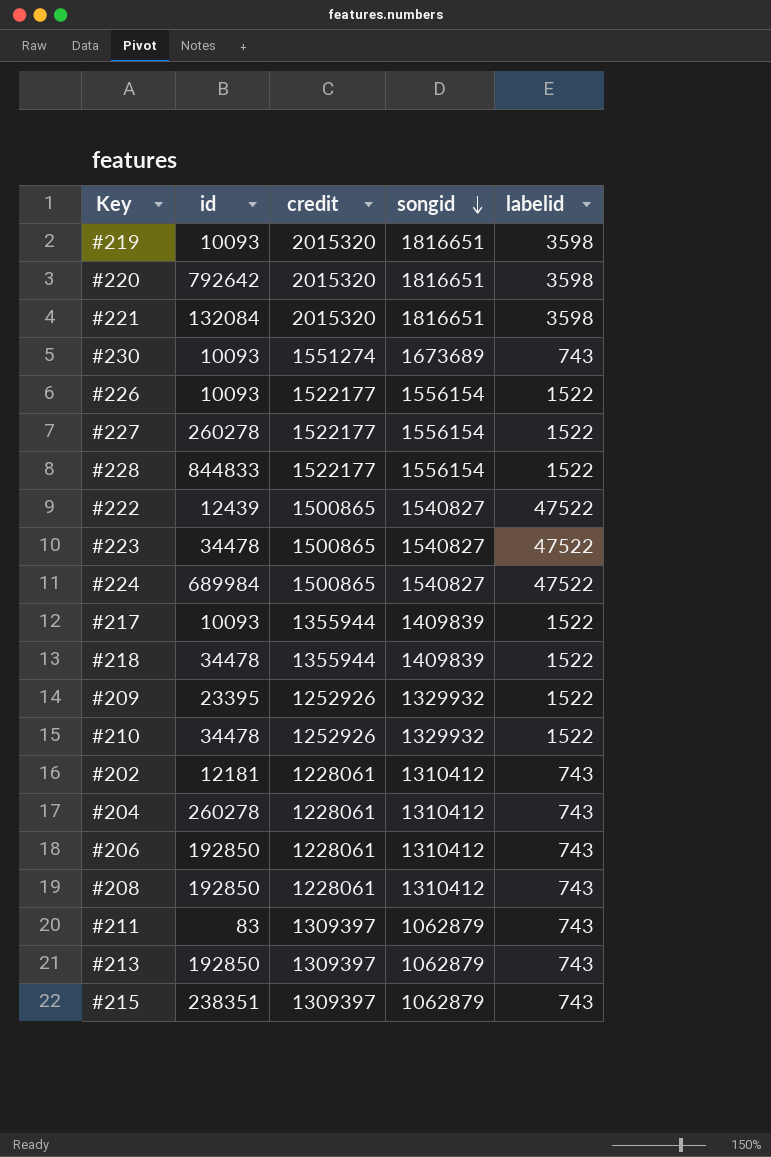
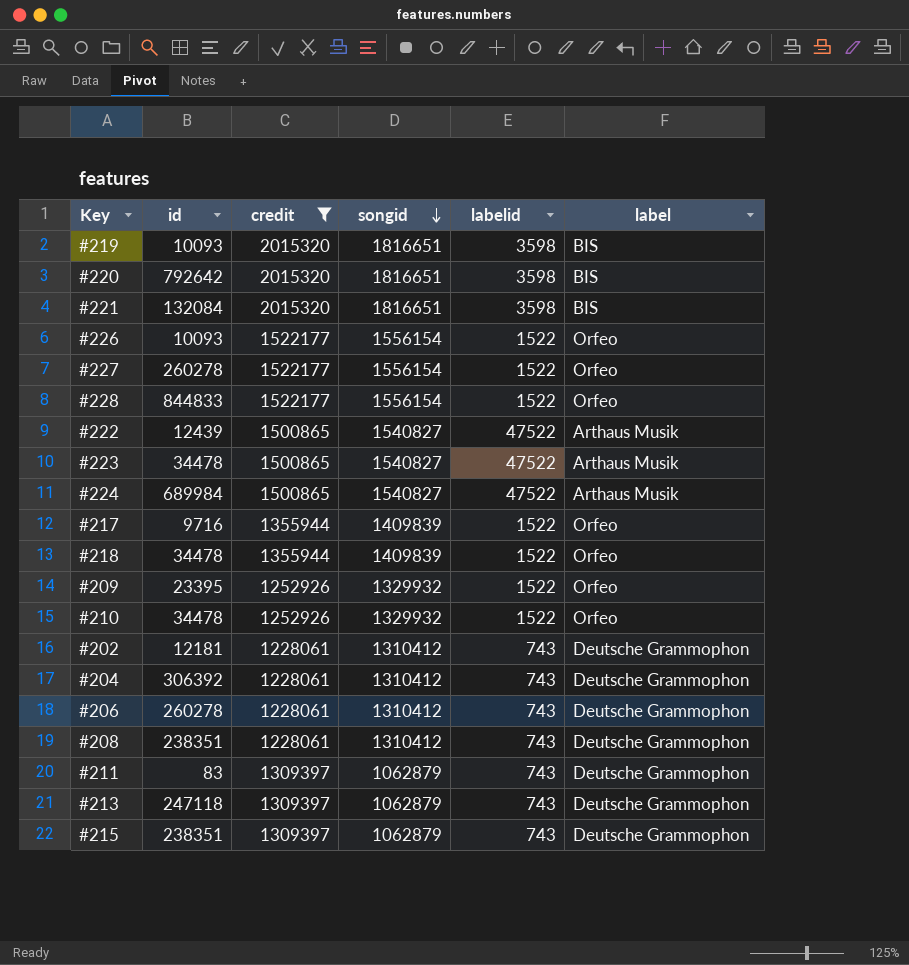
filter: none -> credit != 1551274
column label | position: none -> 6
#217 | id: 10093 -> 9716
#204 | id: 260278 -> 306392
#206 | id: 192850 -> 260278
#208 | id: 192850 -> 238351
#213 | id: 192850 -> 247118

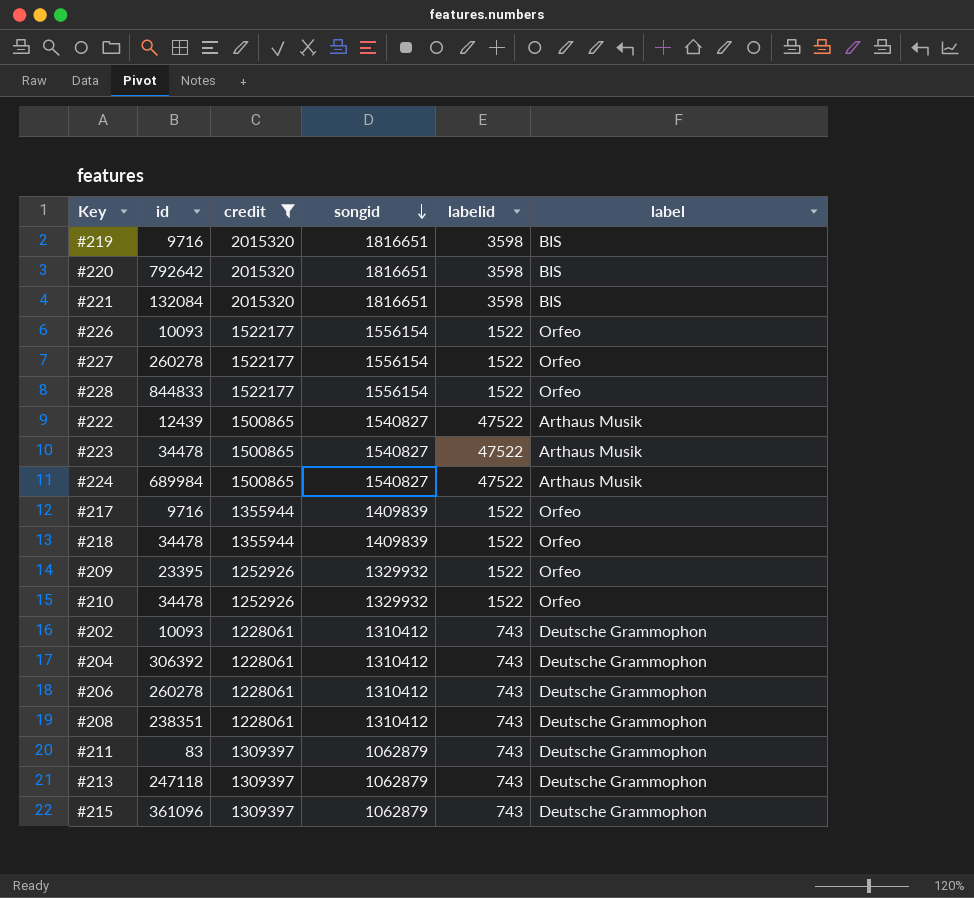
#219 | id: 10093 -> 9716
#202 | id: 12181 -> 10093
#215 | id: 238351 -> 361096

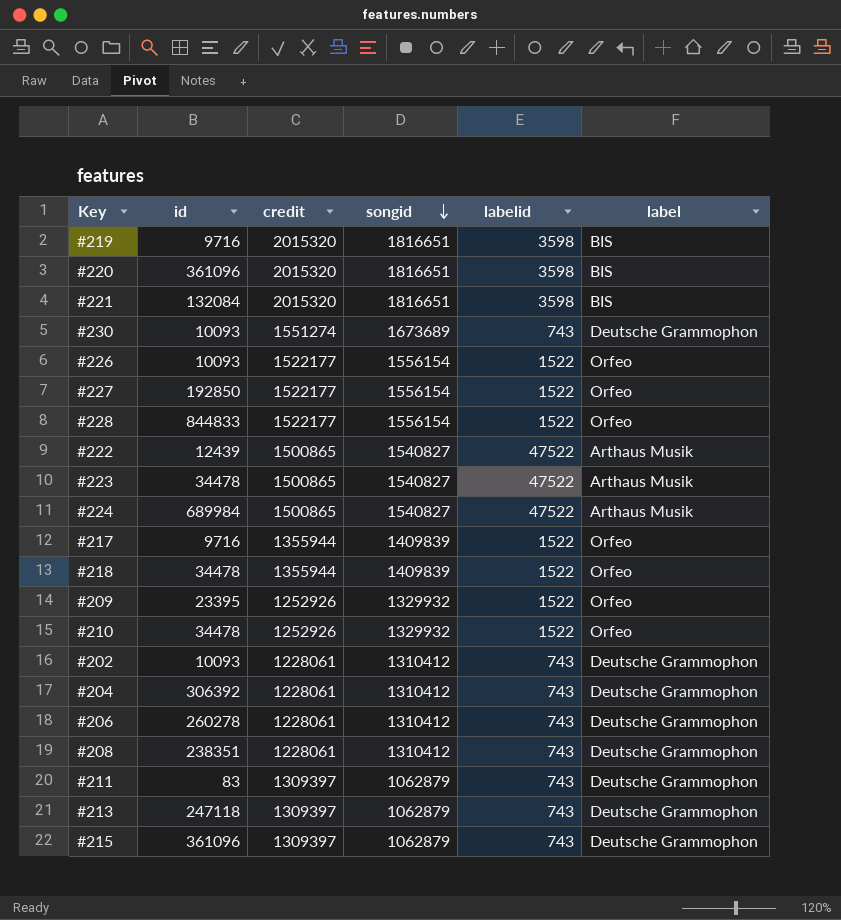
filter: credit != 1551274 -> none
#220 | id: 792642 -> 361096
#227 | id: 260278 -> 192850

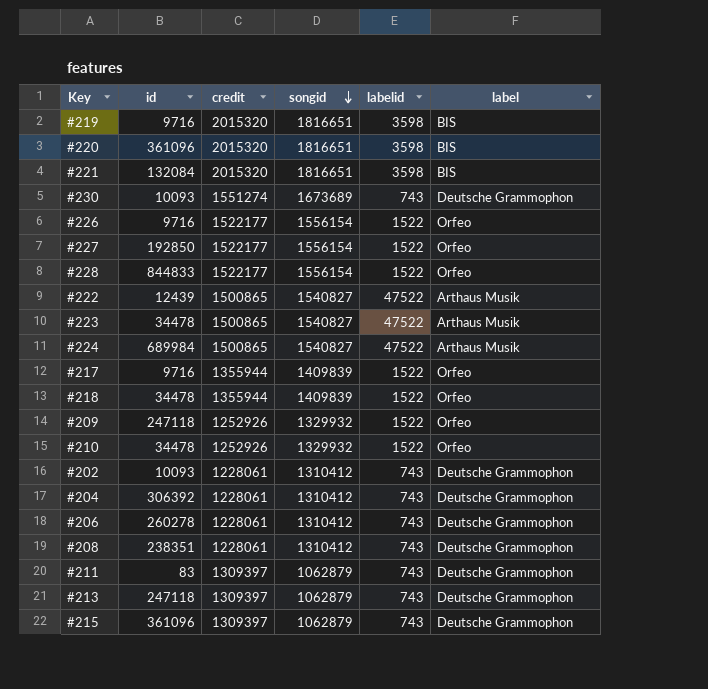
#226 | id: 10093 -> 9716
#209 | id: 23395 -> 247118

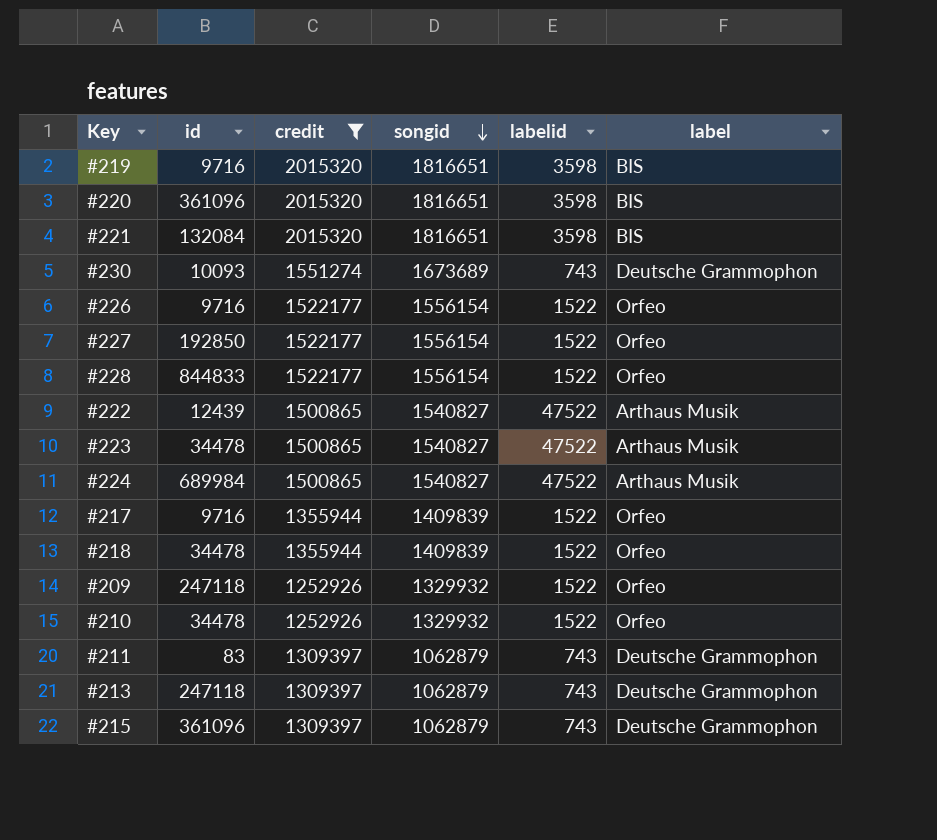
filter: none -> credit != 1228061

